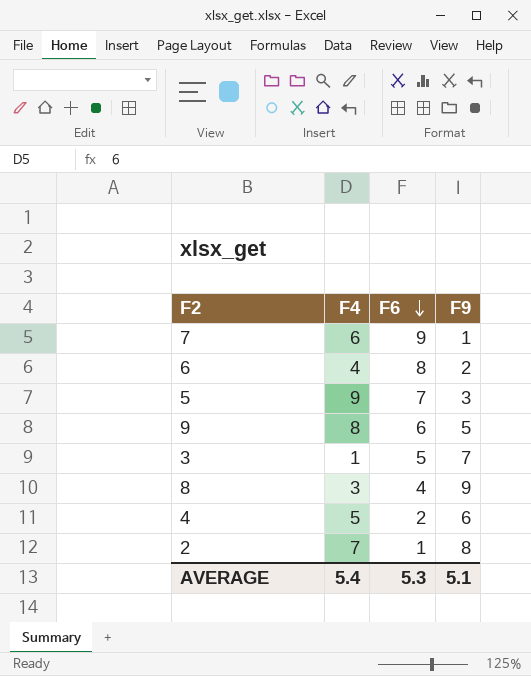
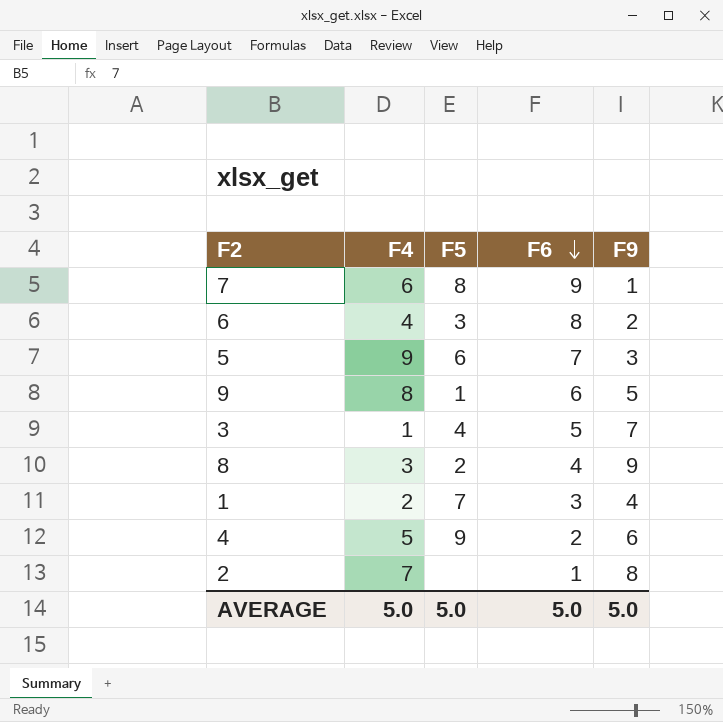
column F5 | position: none -> 3
row 1: none -> 2 | 7 | 3 | 4
AVERAGE | F4: 5.4 -> 5.0
AVERAGE | F6: 5.3 -> 5.0
AVERAGE | F9: 5.1 -> 5.0

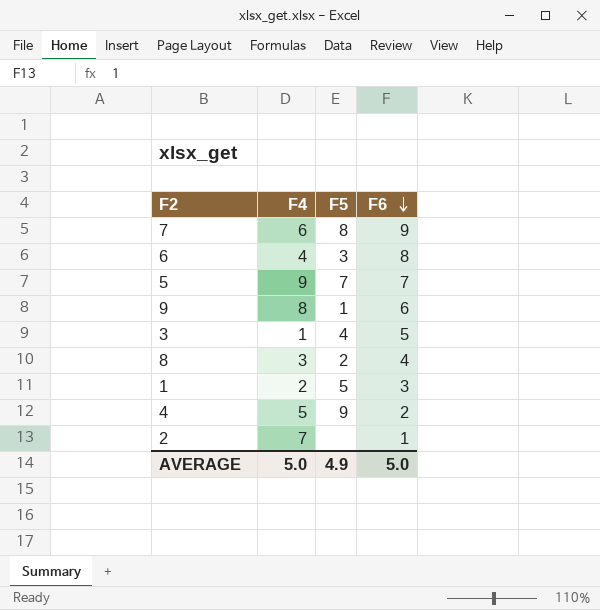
column F9 | position: 5 -> none
5 | F5: 6 -> 7
1 | F5: 7 -> 5
AVERAGE | F5: 5.0 -> 4.9

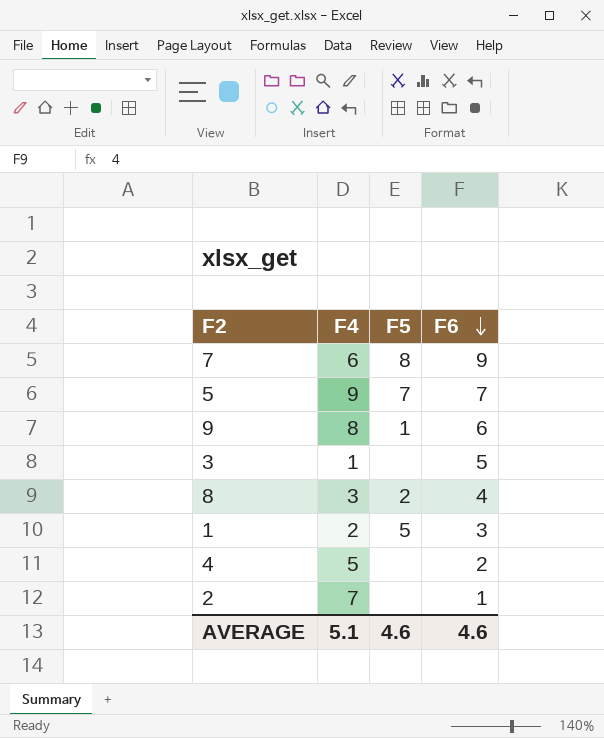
row 6: 4 | 3 | 8 -> none
3 | F5: 4 -> none
4 | F5: 9 -> none
AVERAGE | F4: 5.0 -> 5.1
AVERAGE | F5: 4.9 -> 4.6
AVERAGE | F6: 5.0 -> 4.6

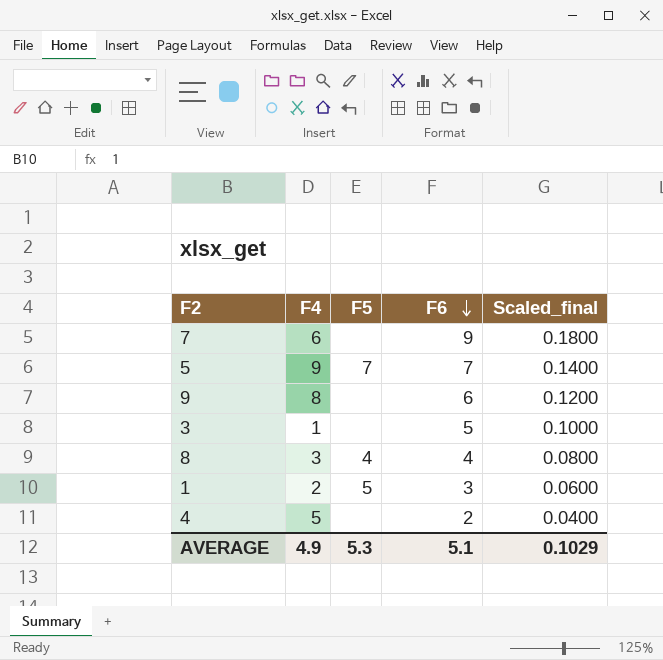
column Scaled_final | formula: none -> [F6] * 0.02
row 2: 7 | none | 1 -> none
7 | F5: 8 -> none
9 | F5: 1 -> none
8 | F5: 2 -> 4
AVERAGE | F4: 5.1 -> 4.9
AVERAGE | F5: 4.6 -> 5.3
AVERAGE | F6: 4.6 -> 5.1

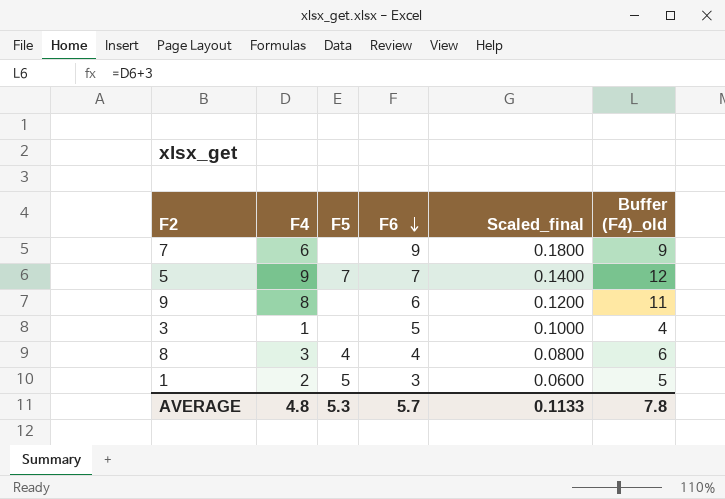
column Buffer (F4)_old | formula: none -> [F4] + 3
row 4: 5 | none | 2 | 0.0400 -> none
AVERAGE | F4: 4.9 -> 4.8
AVERAGE | F6: 5.1 -> 5.7
AVERAGE | Scaled_final: 0.1029 -> 0.1133

